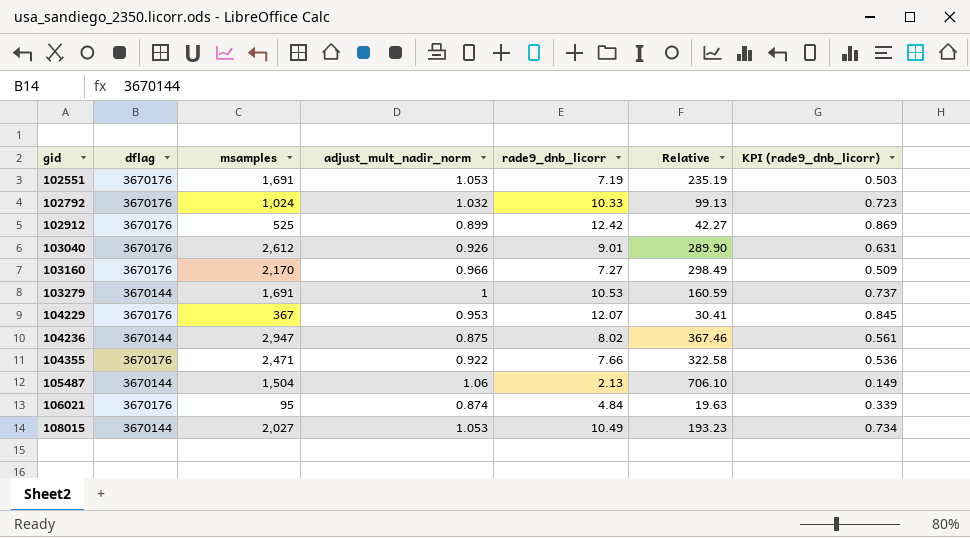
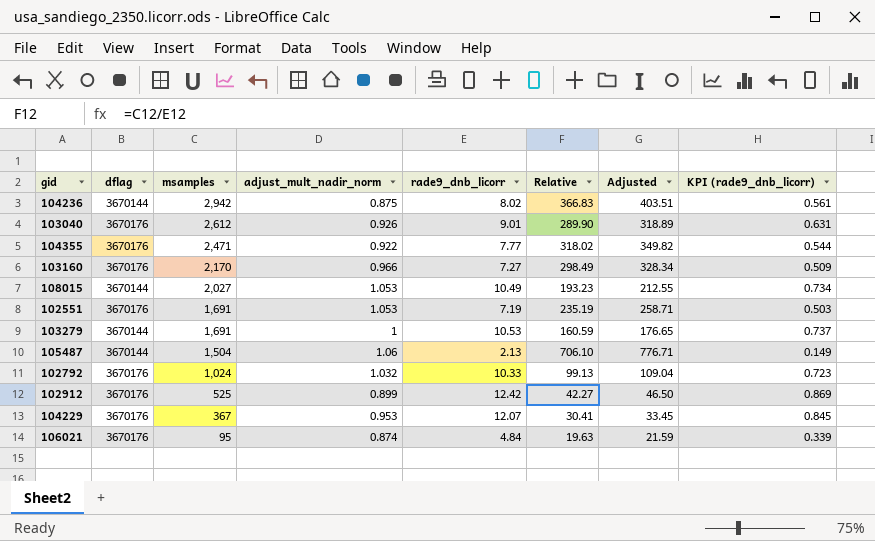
row order: gid ascending -> msamples descending
column Adjusted | formula: none -> [Relative] * 1.1
104236 | msamples: 2,947 -> 2,942
104236 | Relative: 367.46 -> 366.83
104355 | rade9_dnb_licorr: 7.66 -> 7.77
104355 | Relative: 322.58 -> 318.02
104355 | KPI (rade9_dnb_licorr): 0.536 -> 0.544

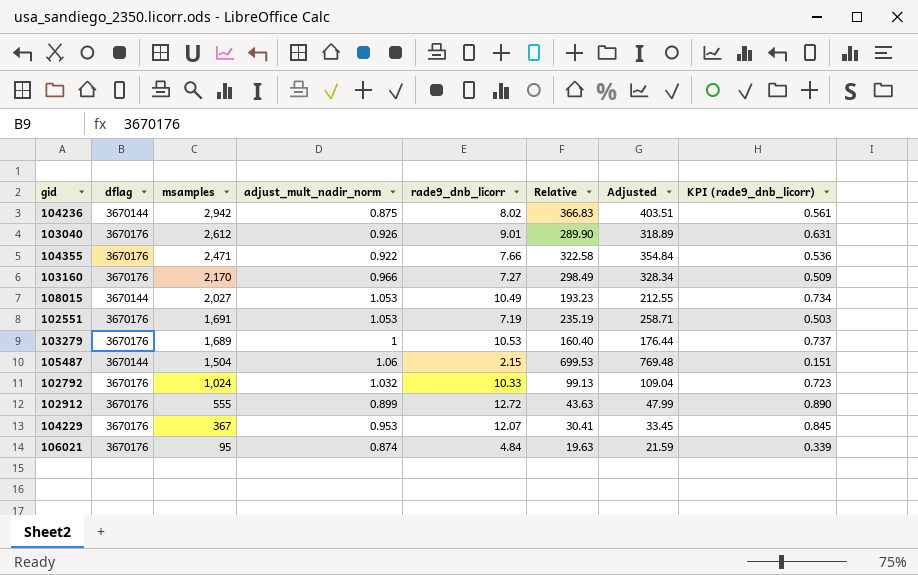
104355 | rade9_dnb_licorr: 7.77 -> 7.66
104355 | Relative: 318.02 -> 322.58
104355 | Adjusted: 349.82 -> 354.84
104355 | KPI (rade9_dnb_licorr): 0.544 -> 0.536
103279 | dflag: 3670144 -> 3670176
103279 | msamples: 1,691 -> 1,689
103279 | Relative: 160.59 -> 160.40
103279 | Adjusted: 176.65 -> 176.44
105487 | rade9_dnb_licorr: 2.13 -> 2.15
105487 | Relative: 706.10 -> 699.53
105487 | Adjusted: 776.71 -> 769.48
105487 | KPI (rade9_dnb_licorr): 0.149 -> 0.151
102912 | msamples: 525 -> 555
102912 | rade9_dnb_licorr: 12.42 -> 12.72
102912 | Relative: 42.27 -> 43.63
102912 | Adjusted: 46.50 -> 47.99
102912 | KPI (rade9_dnb_licorr): 0.869 -> 0.890

